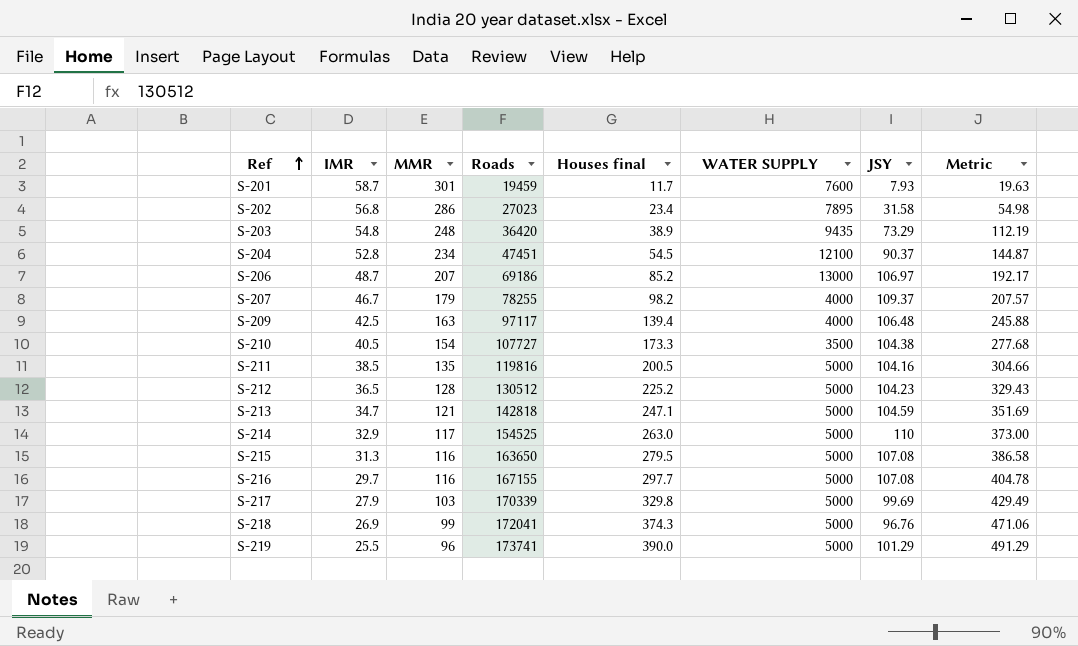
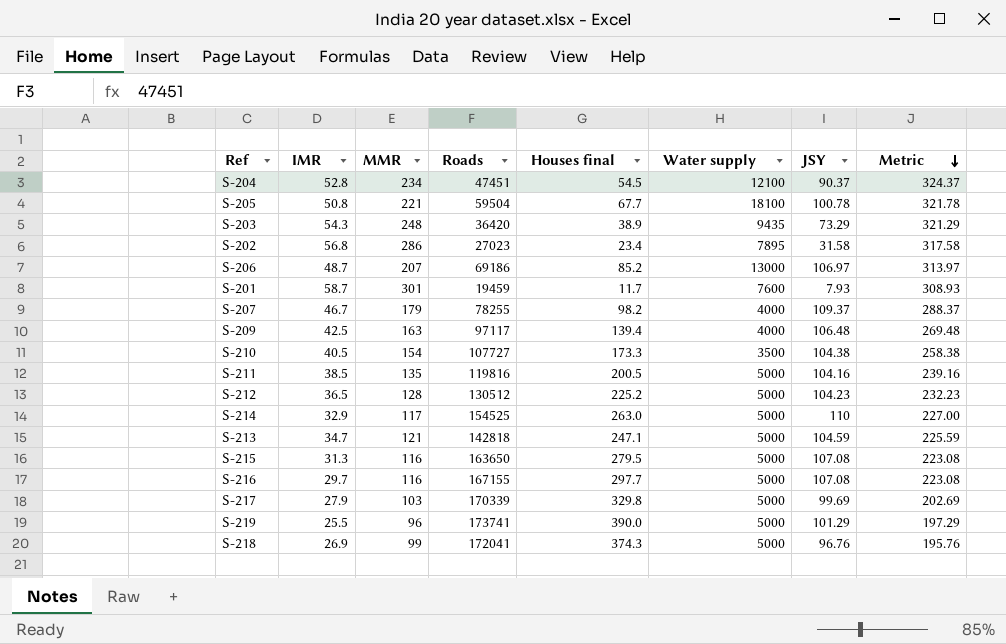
row order: Ref ascending -> Metric descending
column name: WATER SUPPLY -> Water supply
column Metric | formula: [Houses final] + [JSY] -> [MMR] + [JSY]
row S-205: none -> 50.8 | 221 | 59504 | 67.7 | 18100 | 100.78 | 321.78
S-203 | IMR: 54.8 -> 54.3

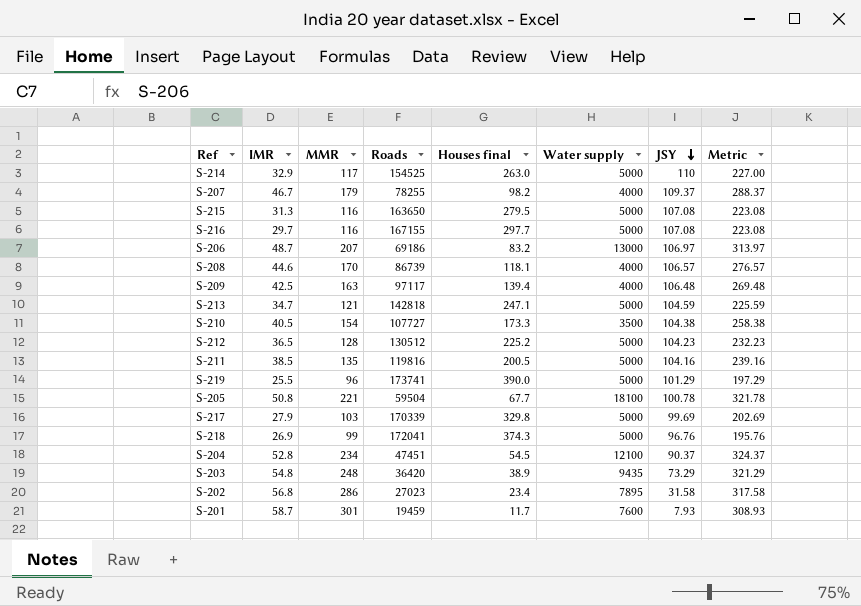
row order: Metric descending -> JSY descending
S-206 | Houses final: 85.2 -> 83.2
row S-208: none -> 44.6 | 170 | 86739 | 118.1 | 4000 | 106.57 | 276.57
S-203 | IMR: 54.3 -> 54.8

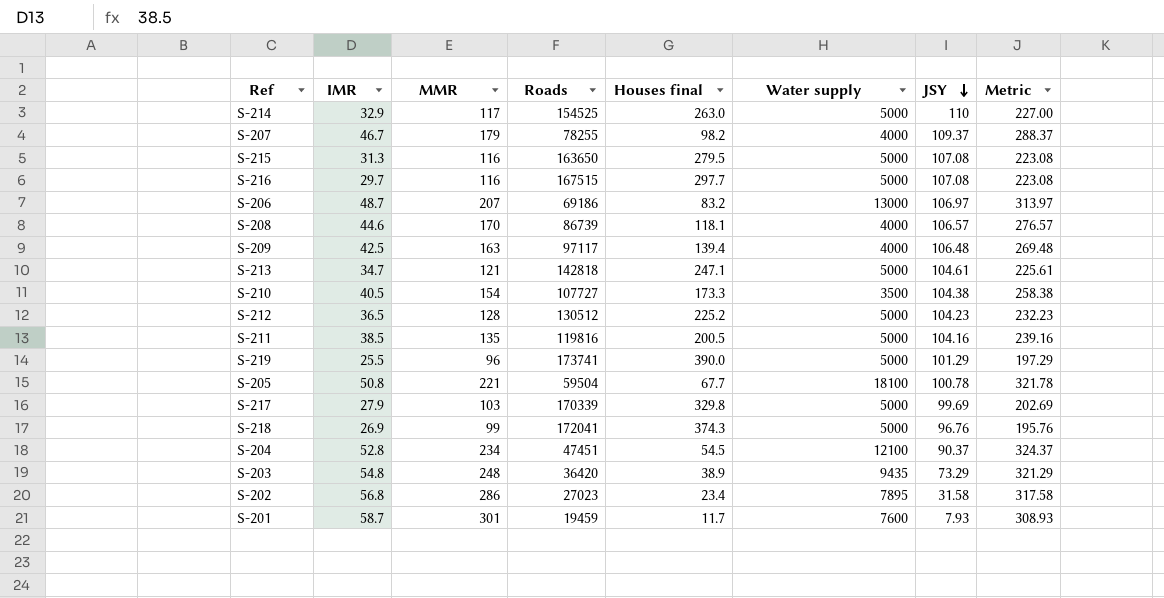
S-216 | Roads: 167155 -> 167515
S-213 | JSY: 104.59 -> 104.61
S-213 | Metric: 225.59 -> 225.61

